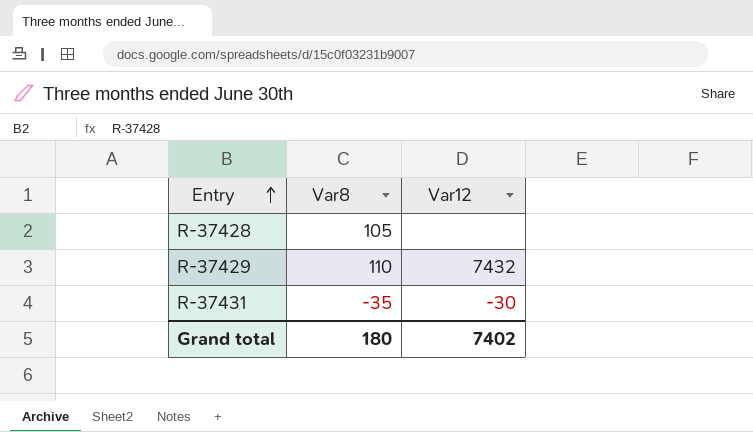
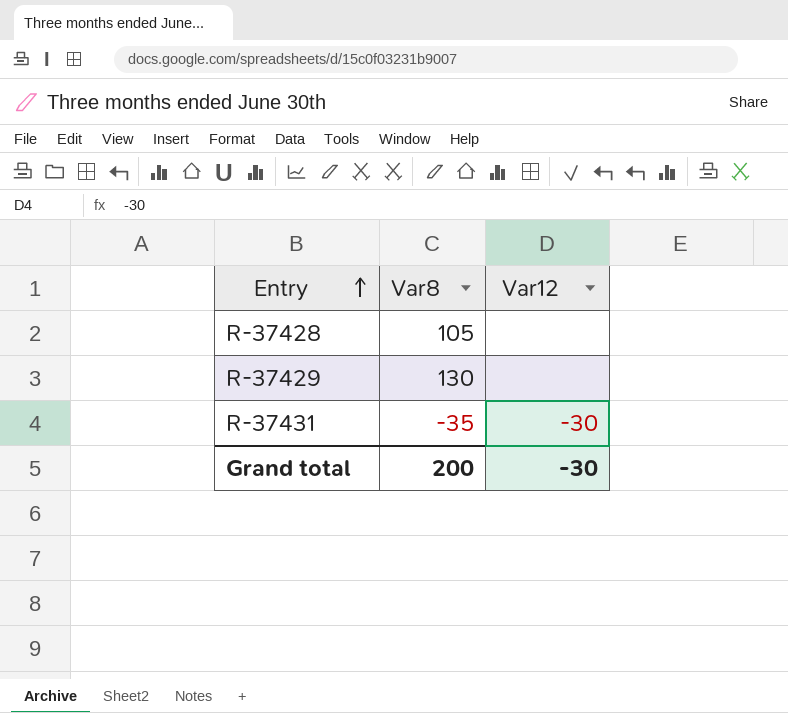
R-37429 | Var8: 110 -> 130
R-37429 | Var12: 7432 -> none
Grand total | Var8: 180 -> 200
Grand total | Var12: 7402 -> -30

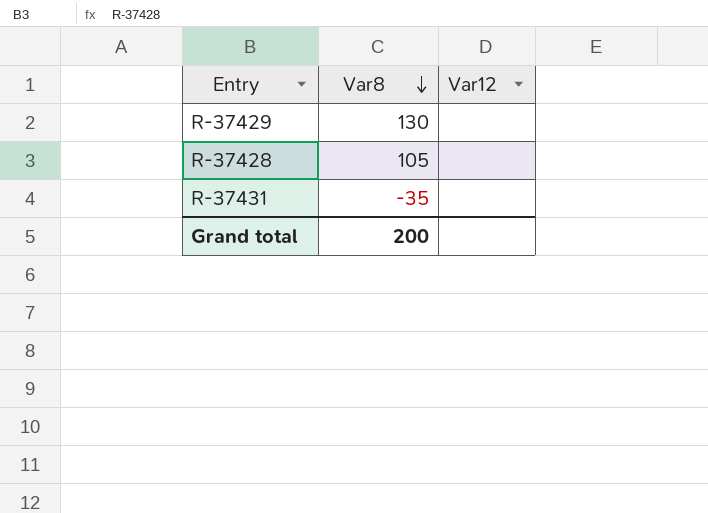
row order: Entry ascending -> Var8 descending
R-37431 | Var12: -30 -> none
Grand total | Var12: -30 -> none

